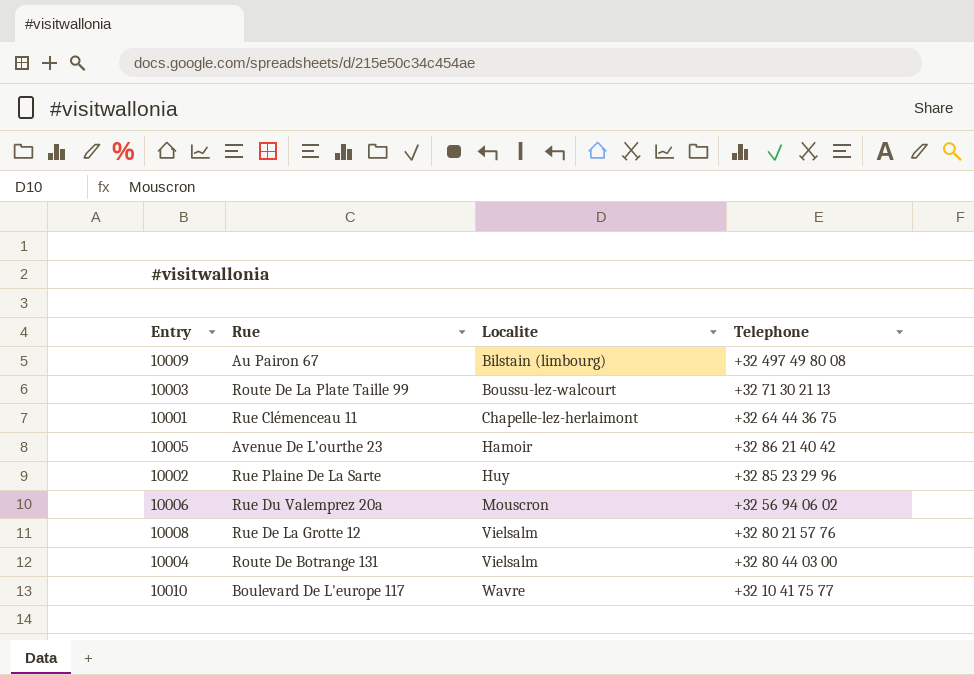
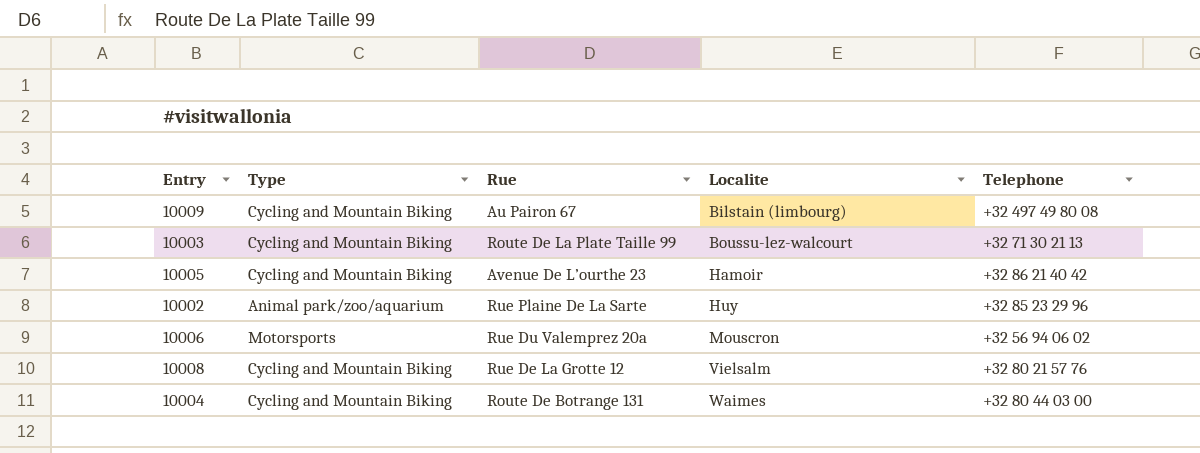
column Type | position: none -> 2
row 10001: Rue Clémenceau 11 | Chapelle-lez-herlaimont | +32 64 44 36 75 -> none
row 10010: Boulevard De L'europe 117 | Wavre | +32 10 41 75 77 -> none
10004 | Localite: Vielsalm -> Waimes

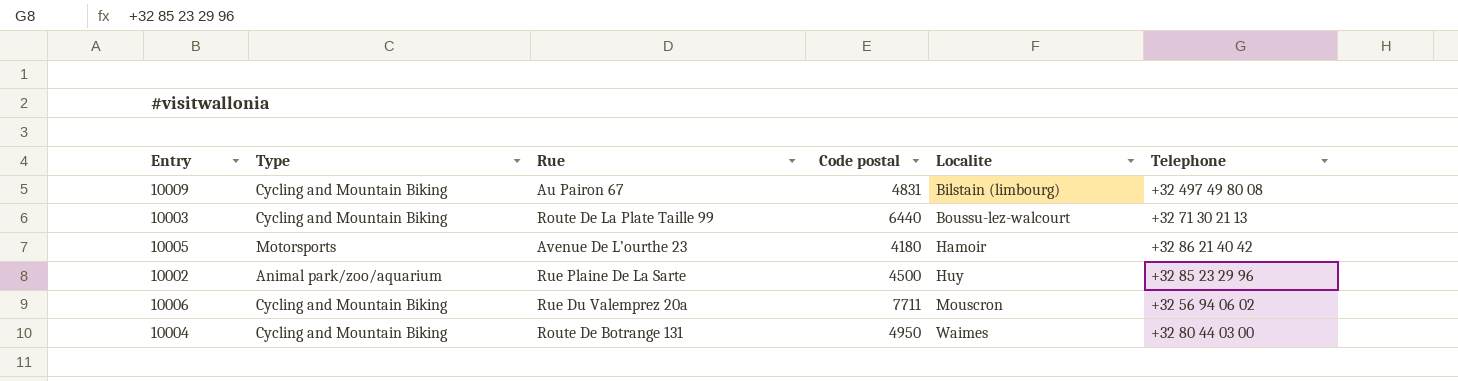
column Code postal | position: none -> 4
row 10008: Cycling and Mountain Biking | Rue De La Grotte 12 | Vielsalm | +32 80 21 57 76 -> none
10005 | Type: Cycling and Mountain Biking -> Motorsports
10006 | Type: Motorsports -> Cycling and Mountain Biking

